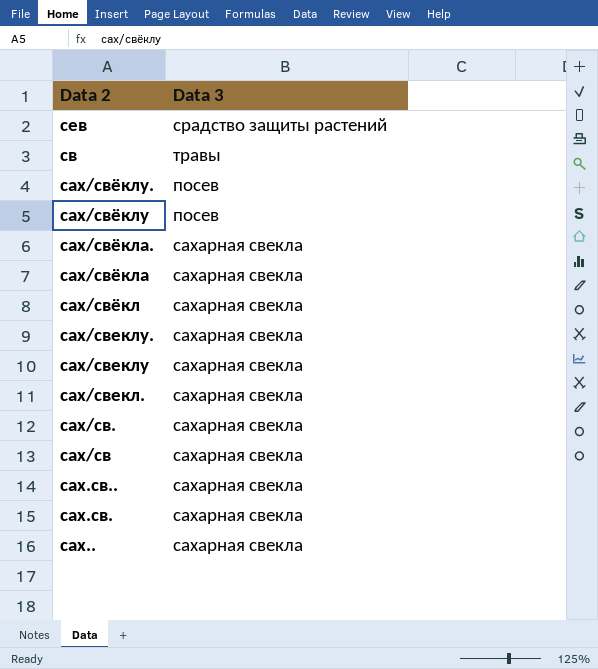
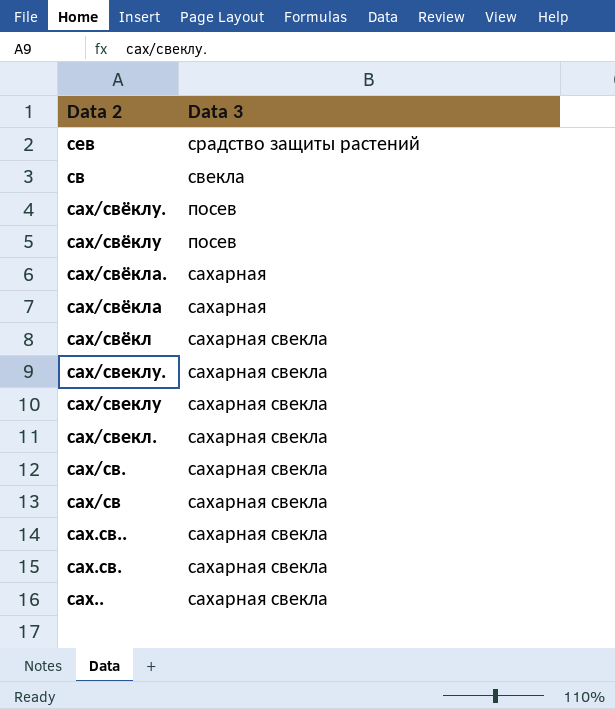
св | Data 3: травы -> свекла
сах/свёкла. | Data 3: сахарная свекла -> сахарная
сах/свёкла | Data 3: сахарная свекла -> сахарная

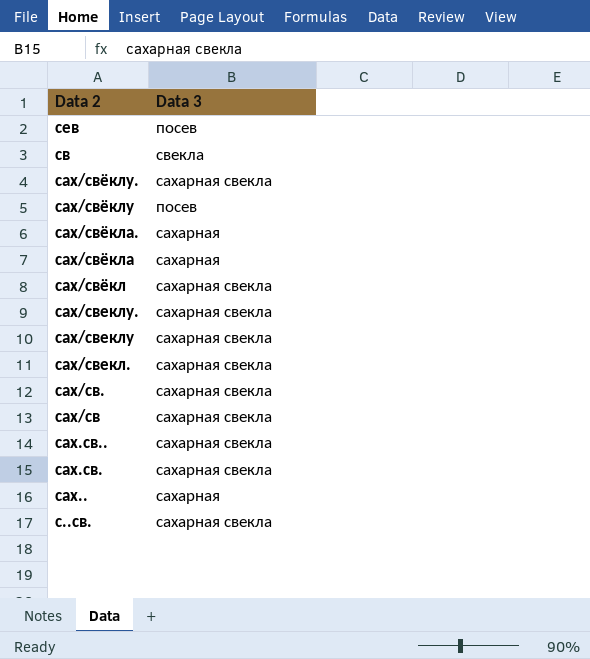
сев | Data 3: срадство защиты растений -> посев
сах/свёклу. | Data 3: посев -> сахарная свекла
сах.. | Data 3: сахарная свекла -> сахарная
row с..св.: none -> сахарная свекла

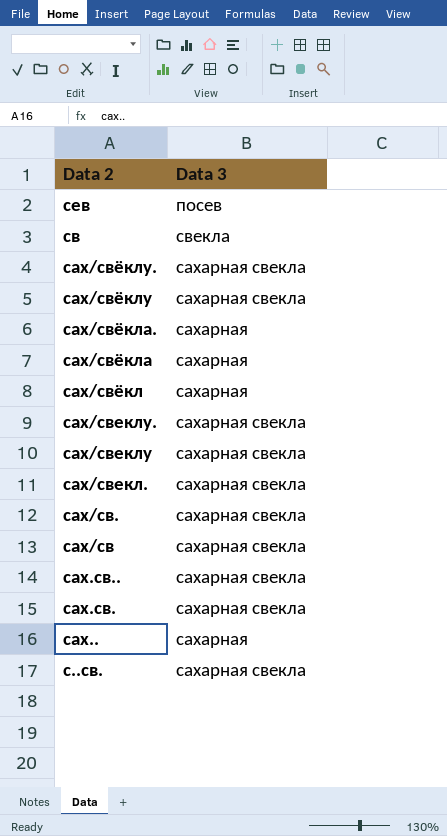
сах/свёклу | Data 3: посев -> сахарная свекла
сах/свёкл | Data 3: сахарная свекла -> сахарная

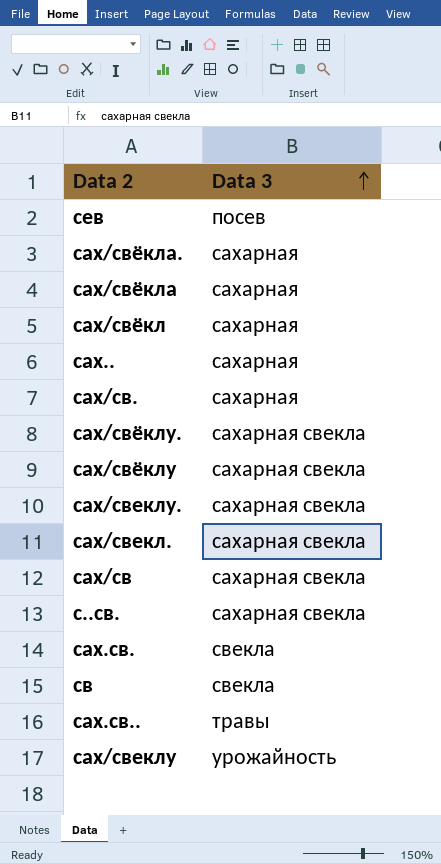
row order: none -> Data 3 ascending
сах/св. | Data 3: сахарная свекла -> сахарная
сах.св. | Data 3: сахарная свекла -> свекла
сах.св.. | Data 3: сахарная свекла -> травы
сах/свеклу | Data 3: сахарная свекла -> урожайность

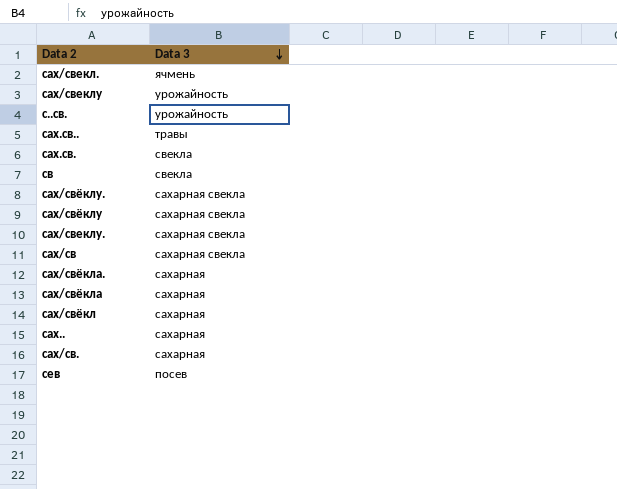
row order: Data 3 ascending -> Data 3 descending
сах/свекл. | Data 3: сахарная свекла -> ячмень
с..св. | Data 3: сахарная свекла -> урожайность

